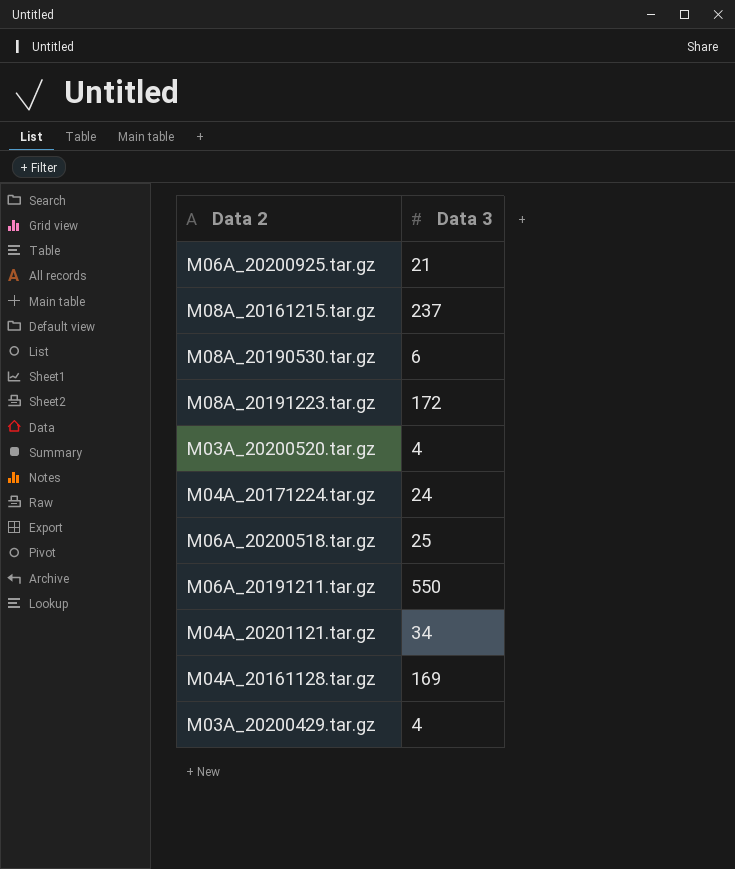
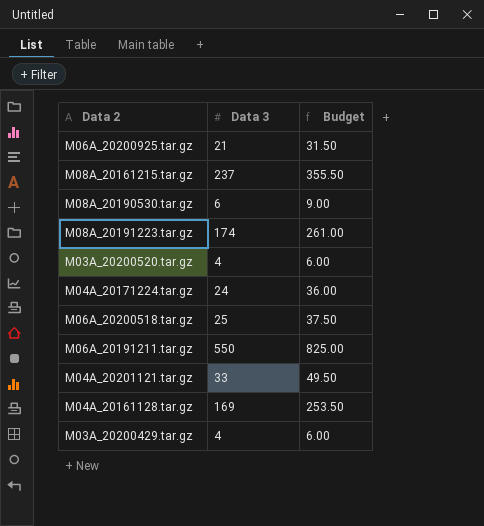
column Budget | formula: none -> [Data 3] * 1.5
M08A_20191223.tar.gz | Data 3: 172 -> 174
M04A_20201121.tar.gz | Data 3: 34 -> 33

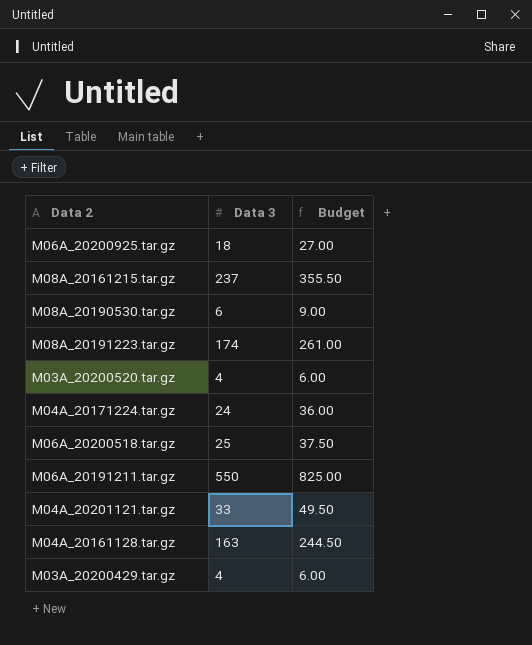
M06A_20200925.tar.gz | Data 3: 21 -> 18
M06A_20200925.tar.gz | Budget: 31.50 -> 27.00
M04A_20161128.tar.gz | Data 3: 169 -> 163
M04A_20161128.tar.gz | Budget: 253.50 -> 244.50

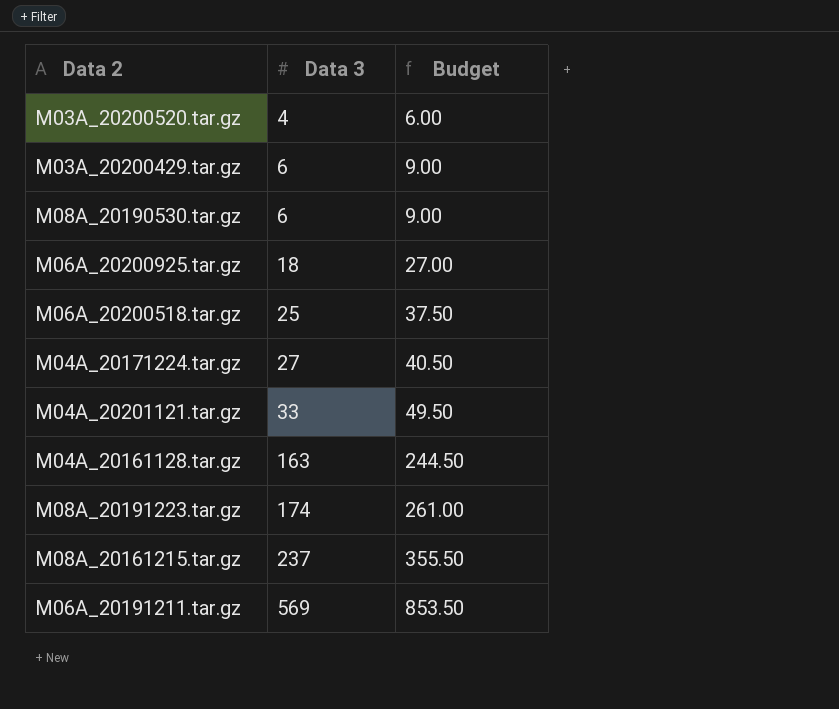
row order: none -> Data 3 ascending
M03A_20200429.tar.gz | Data 3: 4 -> 6
M03A_20200429.tar.gz | Budget: 6.00 -> 9.00
M04A_20171224.tar.gz | Data 3: 24 -> 27
M04A_20171224.tar.gz | Budget: 36.00 -> 40.50
M06A_20191211.tar.gz | Data 3: 550 -> 569
M06A_20191211.tar.gz | Budget: 825.00 -> 853.50

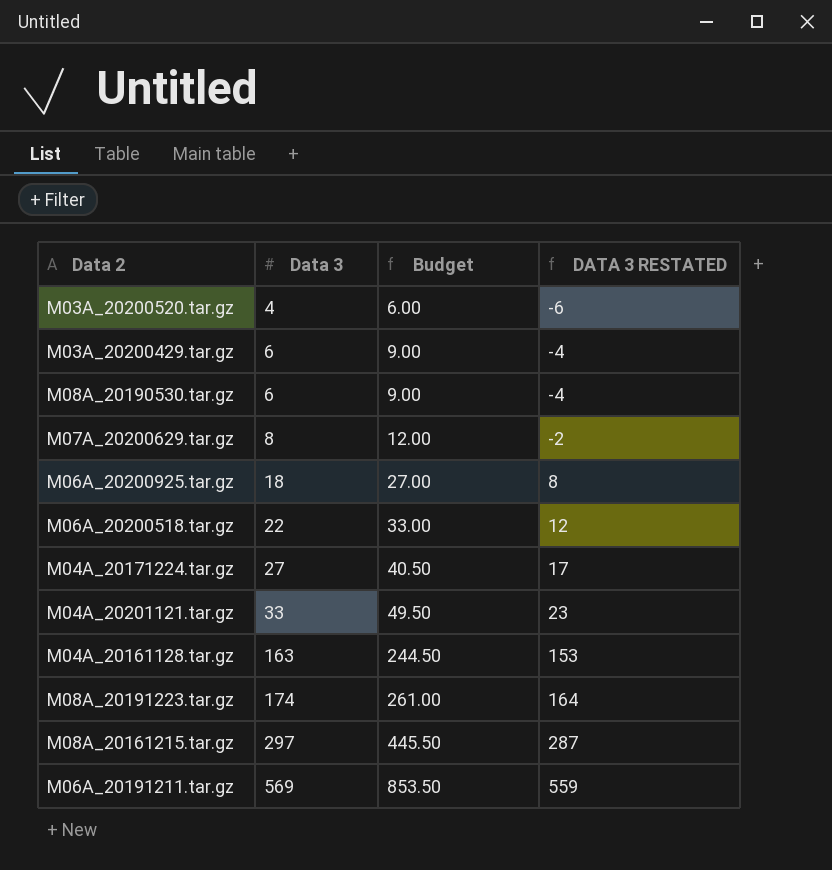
column DATA 3 RESTATED | formula: none -> [Data 3] - 10
row M07A_20200629.tar.gz: none -> 8 | 12.00 | -2
M06A_20200518.tar.gz | Data 3: 25 -> 22
M06A_20200518.tar.gz | Budget: 37.50 -> 33.00
M08A_20161215.tar.gz | Data 3: 237 -> 297
M08A_20161215.tar.gz | Budget: 355.50 -> 445.50

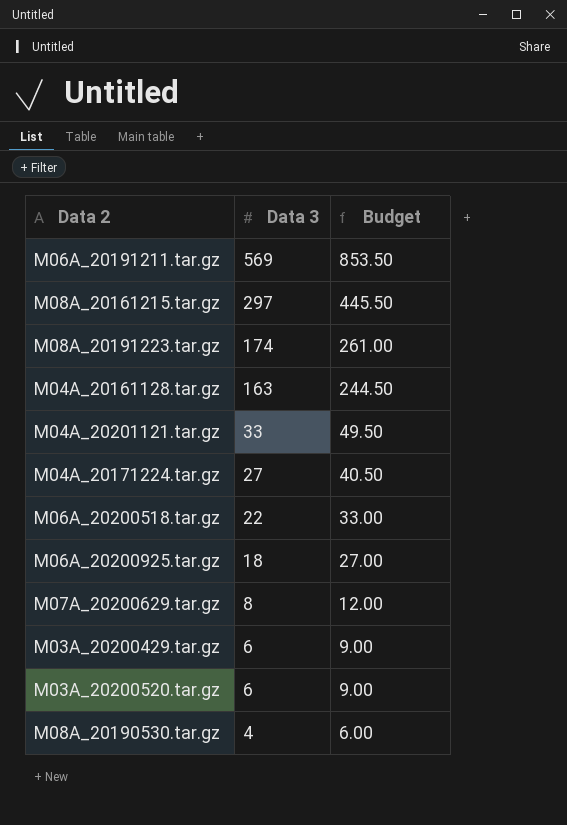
row order: Data 3 ascending -> Data 3 descending
column DATA 3 RESTATED | formula: [Data 3] - 10 -> none
M03A_20200520.tar.gz | Data 3: 4 -> 6
M03A_20200520.tar.gz | Budget: 6.00 -> 9.00
M08A_20190530.tar.gz | Data 3: 6 -> 4
M08A_20190530.tar.gz | Budget: 9.00 -> 6.00

